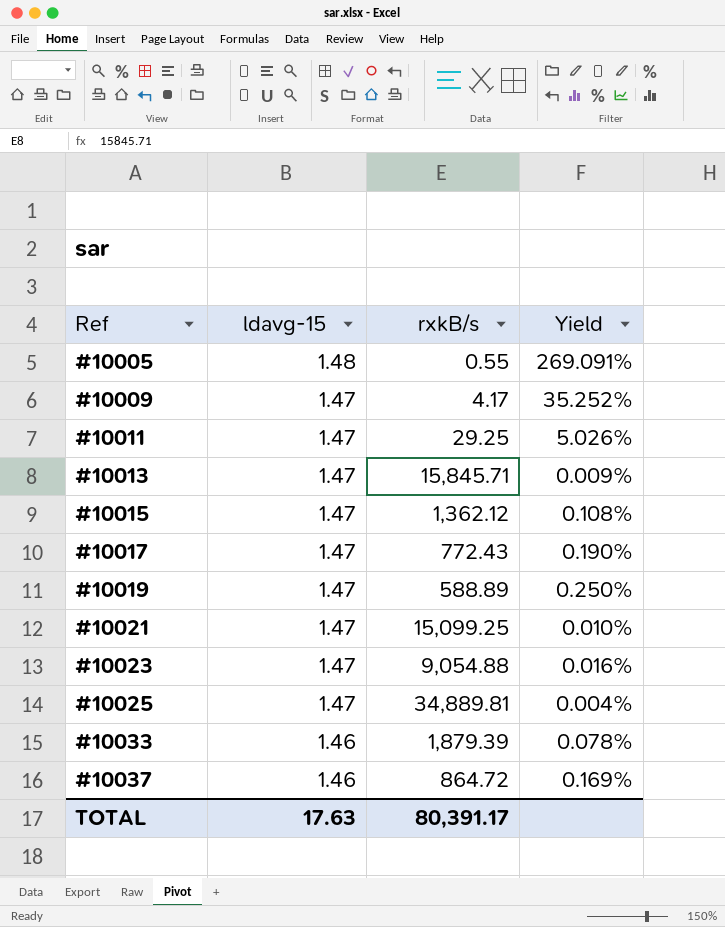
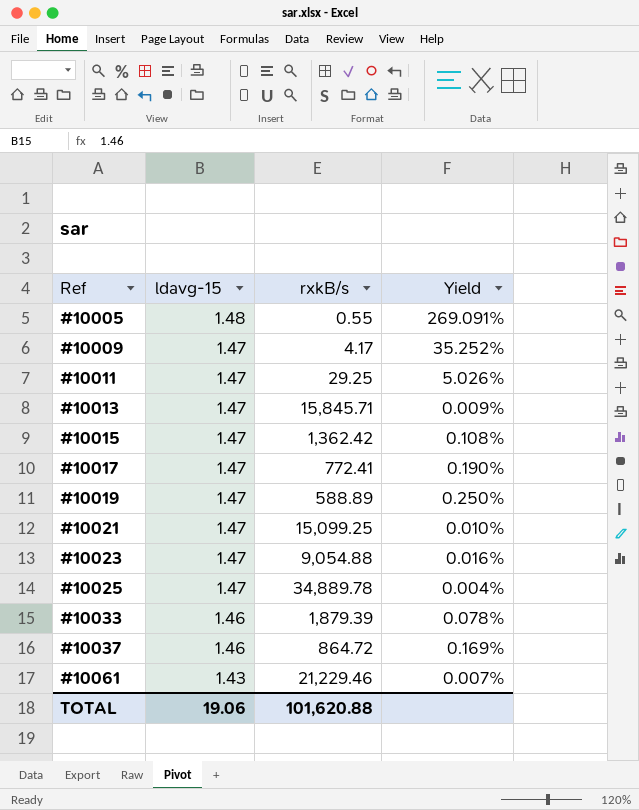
#10015 | rxkB/s: 1,362.12 -> 1,362.42
#10017 | rxkB/s: 772.43 -> 772.41
#10025 | rxkB/s: 34,889.81 -> 34,889.78
row #10061: none -> 1.43 | 21,229.46 | 0.007%
TOTAL | ldavg-15: 17.63 -> 19.06
TOTAL | rxkB/s: 80,391.17 -> 101,620.88

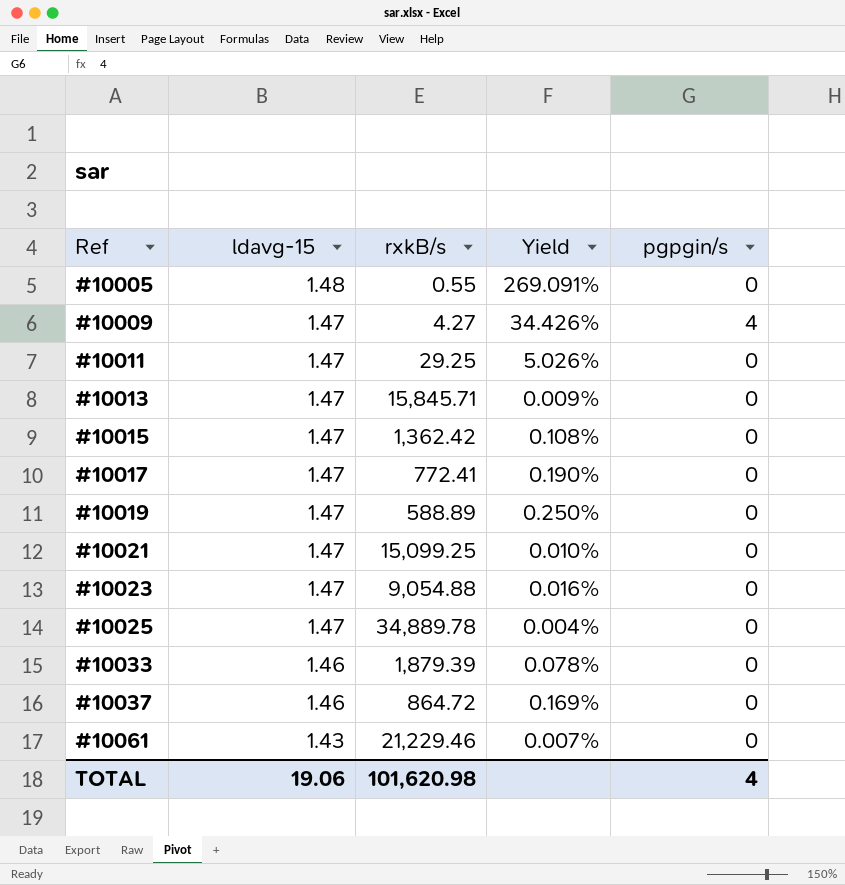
column pgpgin/s | position: none -> 5
#10009 | rxkB/s: 4.17 -> 4.27
#10009 | Yield: 35.252% -> 34.426%
TOTAL | rxkB/s: 101,620.88 -> 101,620.98

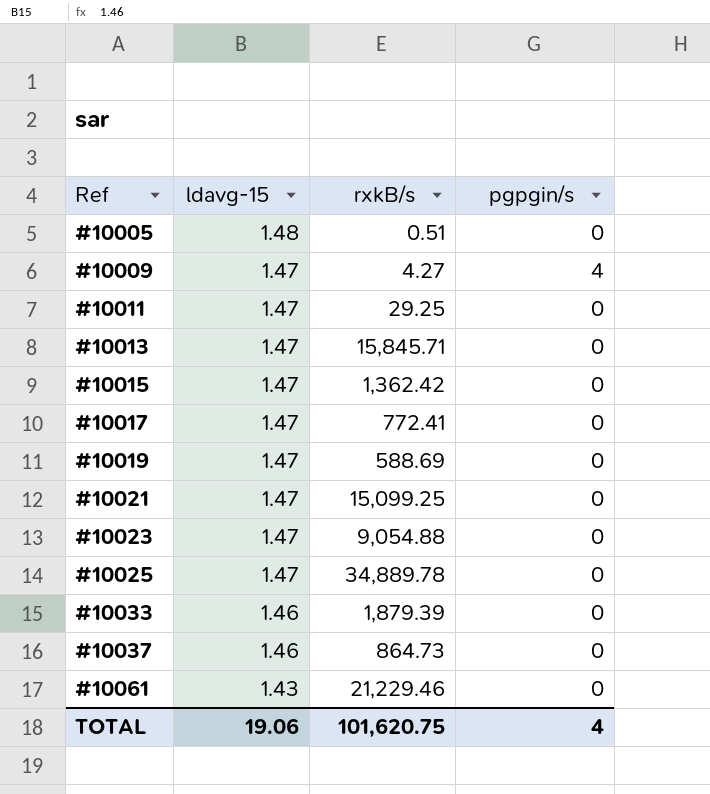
column Yield | formula: [ldavg-15] / [rxkB/s] -> none
#10005 | rxkB/s: 0.55 -> 0.51
#10019 | rxkB/s: 588.89 -> 588.69
#10037 | rxkB/s: 864.72 -> 864.73
TOTAL | rxkB/s: 101,620.98 -> 101,620.75

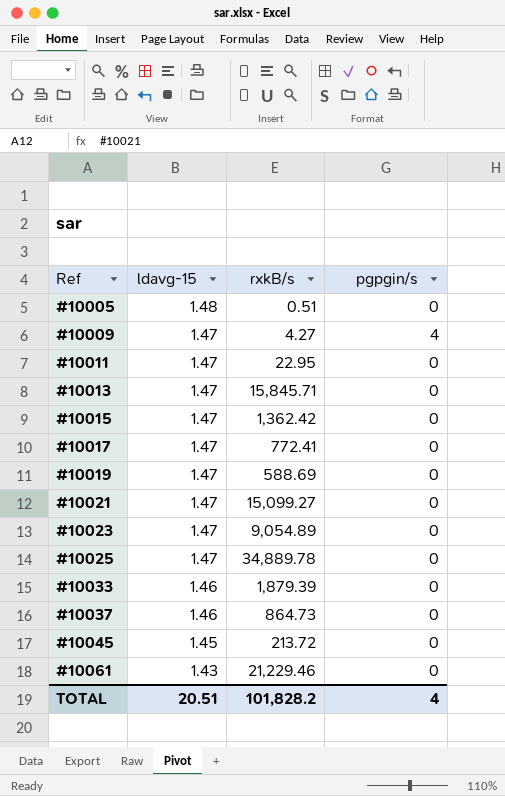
#10011 | rxkB/s: 29.25 -> 22.95
#10021 | rxkB/s: 15,099.25 -> 15,099.27
#10023 | rxkB/s: 9,054.88 -> 9,054.89
row #10045: none -> 1.45 | 213.72 | 0
TOTAL | ldavg-15: 19.06 -> 20.51
TOTAL | rxkB/s: 101,620.75 -> 101,828.2

